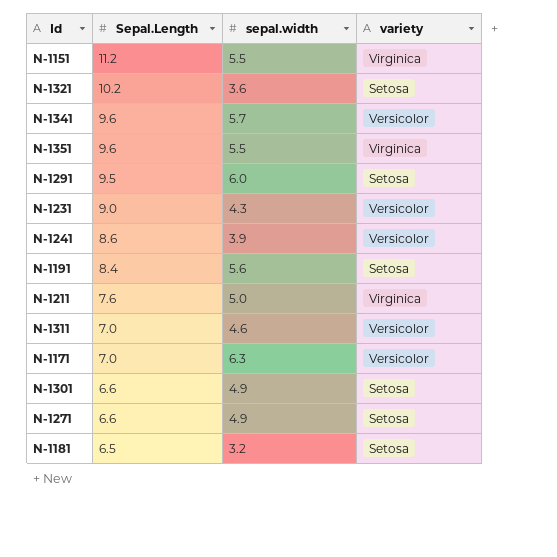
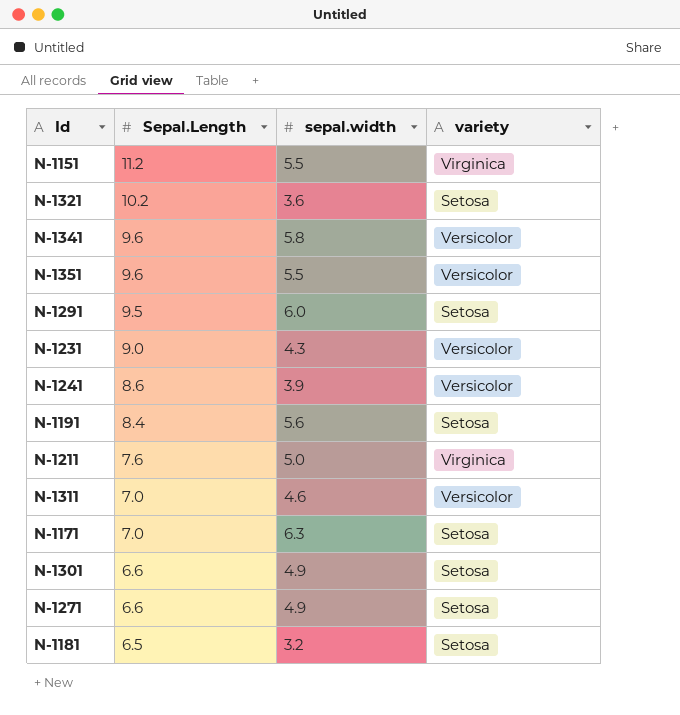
N-1341 | sepal.width: 5.7 -> 5.8
N-1351 | variety: Virginica -> Versicolor
N-1171 | variety: Versicolor -> Setosa

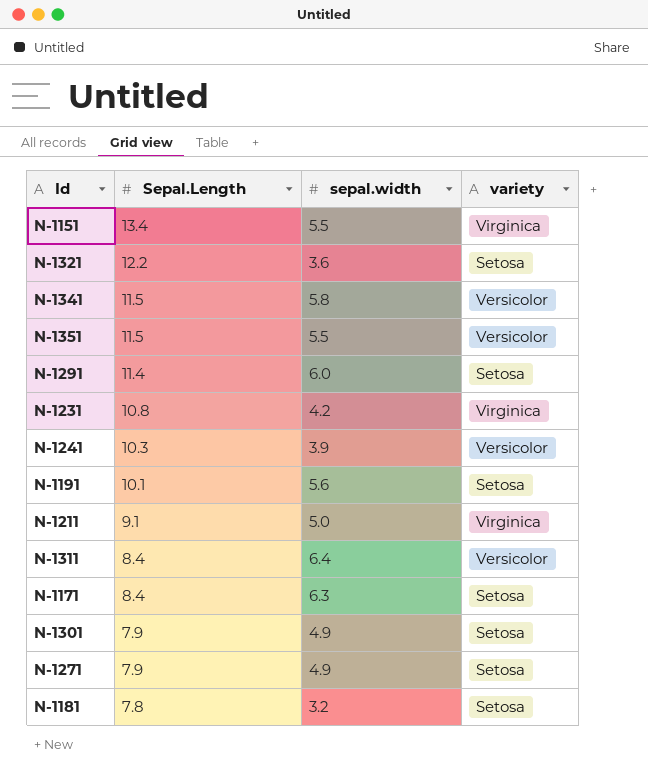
N-1151 | Sepal.Length: 11.2 -> 13.4
N-1321 | Sepal.Length: 10.2 -> 12.2
N-1341 | Sepal.Length: 9.6 -> 11.5
N-1351 | Sepal.Length: 9.6 -> 11.5
N-1291 | Sepal.Length: 9.5 -> 11.4
N-1231 | Sepal.Length: 9.0 -> 10.8
N-1231 | sepal.width: 4.3 -> 4.2
N-1231 | variety: Versicolor -> Virginica
N-1241 | Sepal.Length: 8.6 -> 10.3
N-1191 | Sepal.Length: 8.4 -> 10.1
N-1211 | Sepal.Length: 7.6 -> 9.1
N-1311 | Sepal.Length: 7.0 -> 8.4
N-1311 | sepal.width: 4.6 -> 6.4
N-1171 | Sepal.Length: 7.0 -> 8.4
N-1301 | Sepal.Length: 6.6 -> 7.9
N-1271 | Sepal.Length: 6.6 -> 7.9
N-1181 | Sepal.Length: 6.5 -> 7.8

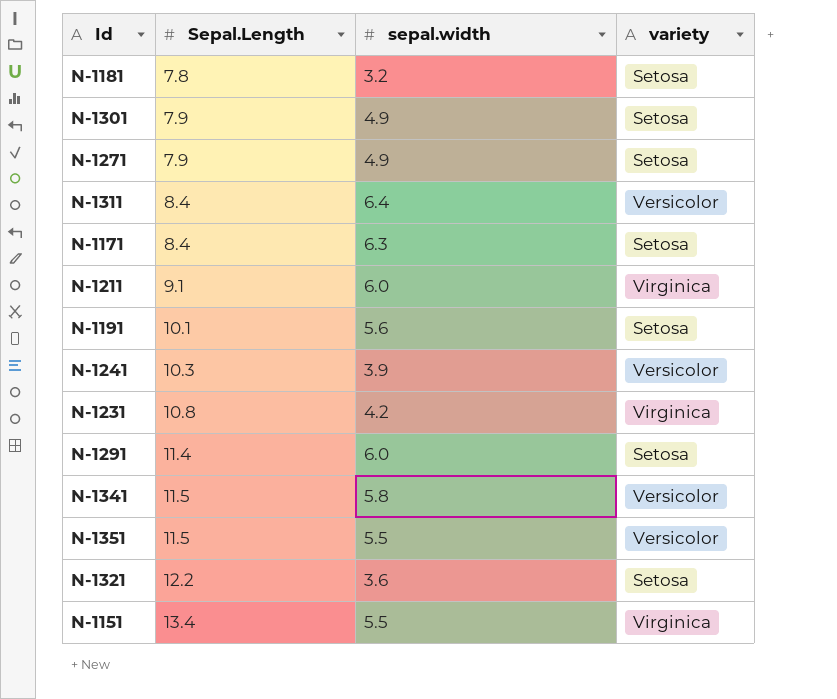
row order: Sepal.Length descending -> Sepal.Length ascending
N-1211 | sepal.width: 5.0 -> 6.0

